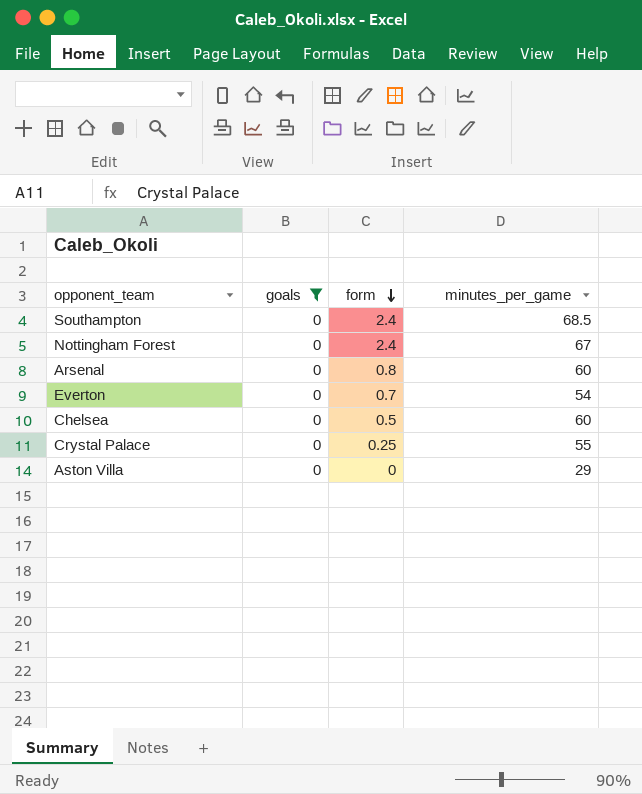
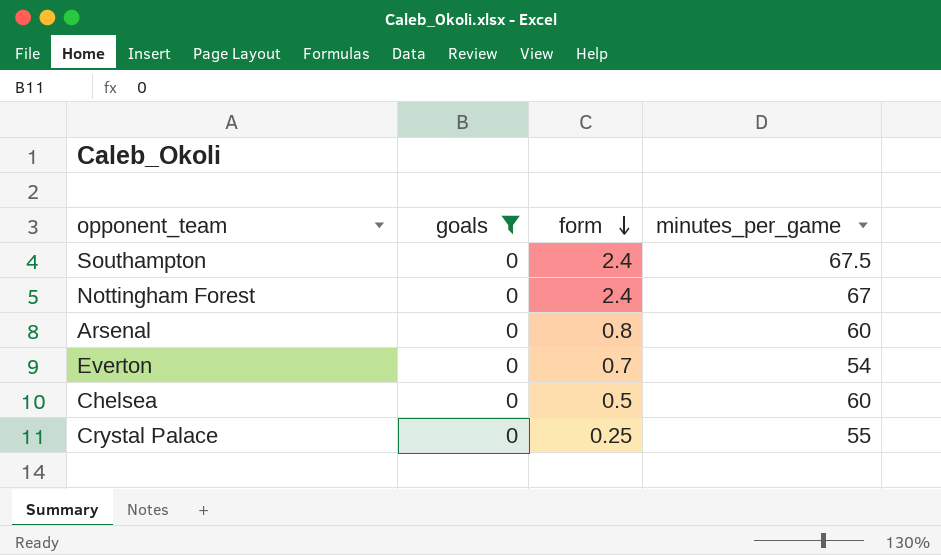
row Aston Villa: 0 | 0 | 29 -> none
Southampton | minutes_per_game: 68.5 -> 67.5

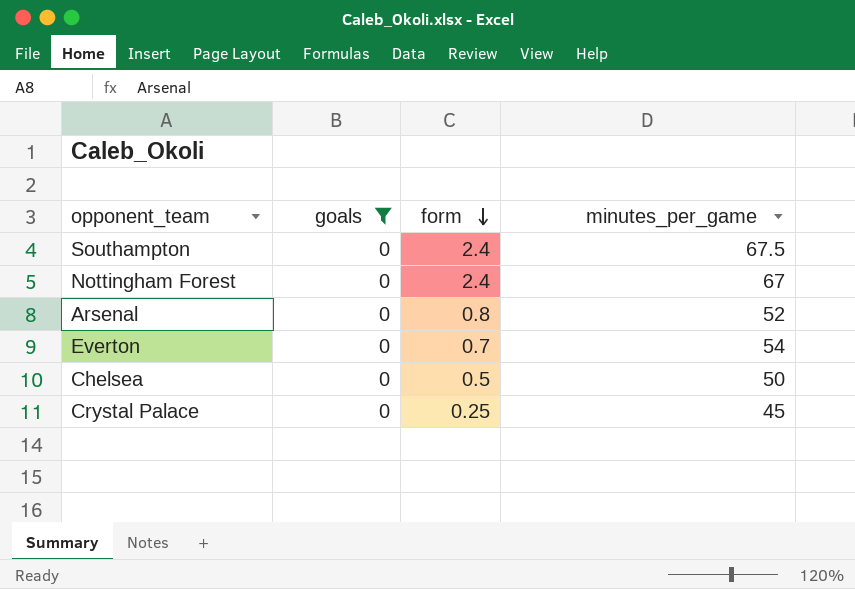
Arsenal | minutes_per_game: 60 -> 52
Chelsea | minutes_per_game: 60 -> 50
Crystal Palace | minutes_per_game: 55 -> 45

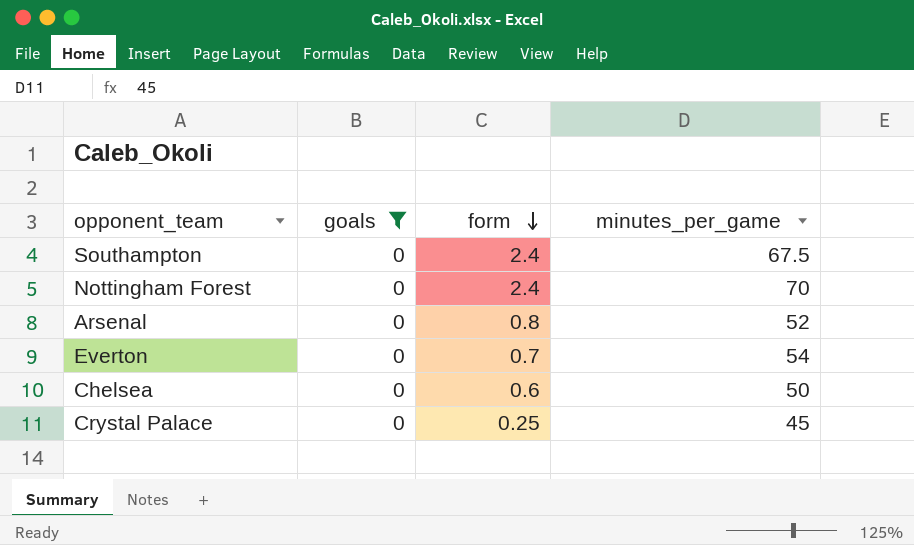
Nottingham Forest | minutes_per_game: 67 -> 70
Chelsea | form: 0.5 -> 0.6

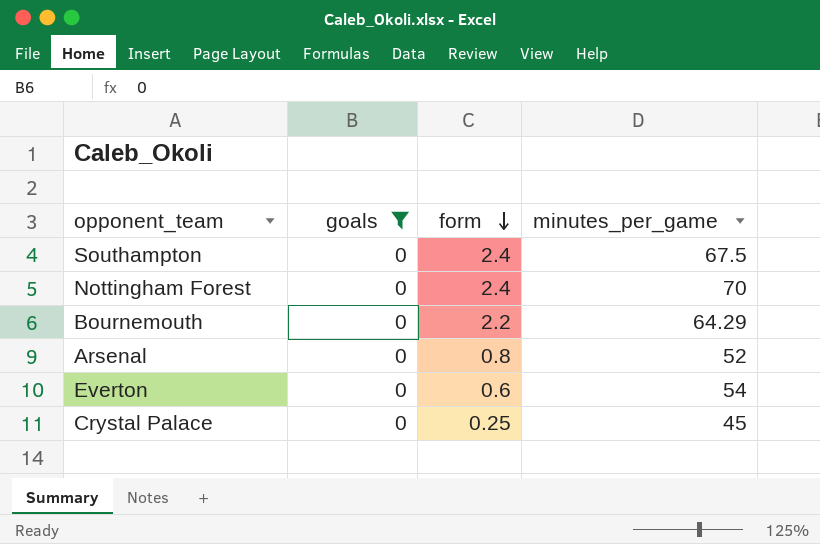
row Chelsea: 0 | 0.6 | 50 -> none
row Bournemouth: none -> 0 | 2.2 | 64.29
Everton | form: 0.7 -> 0.6

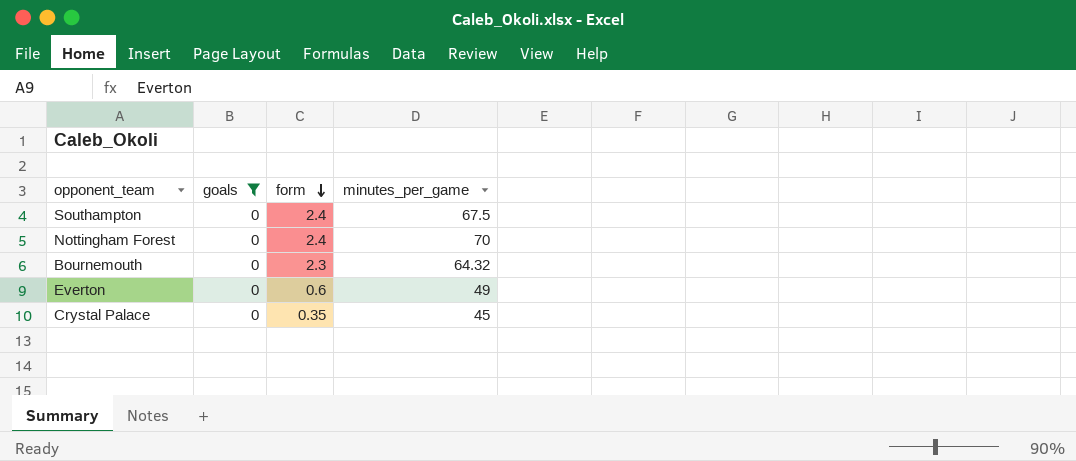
row Arsenal: 0 | 0.8 | 52 -> none
Bournemouth | form: 2.2 -> 2.3
Bournemouth | minutes_per_game: 64.29 -> 64.32
Everton | minutes_per_game: 54 -> 49
Crystal Palace | form: 0.25 -> 0.35

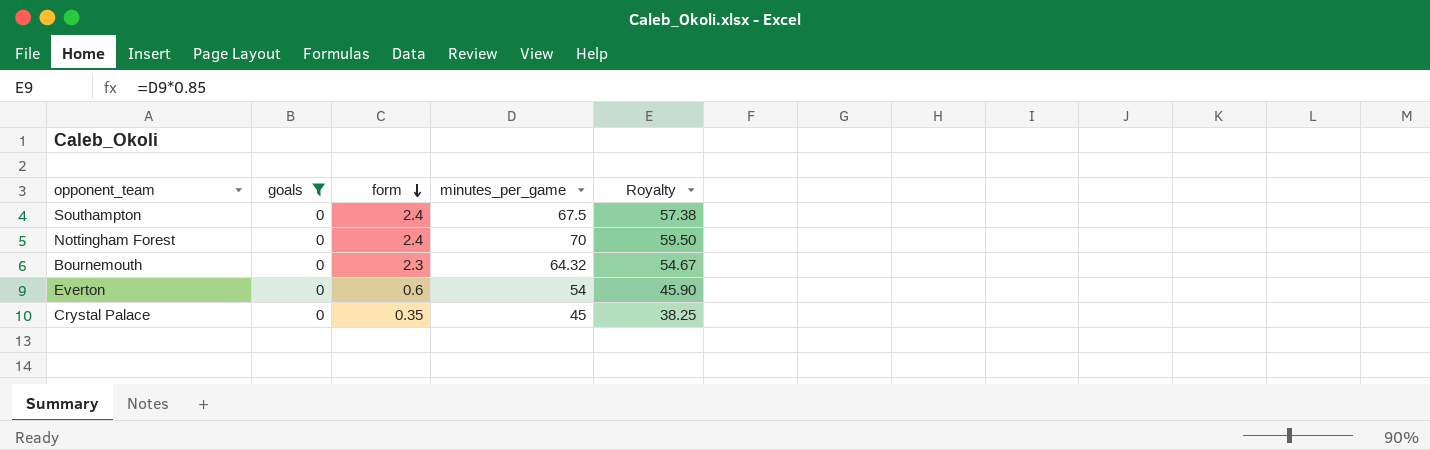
column Royalty | formula: none -> [minutes_per_game] * 0.85
Everton | minutes_per_game: 49 -> 54

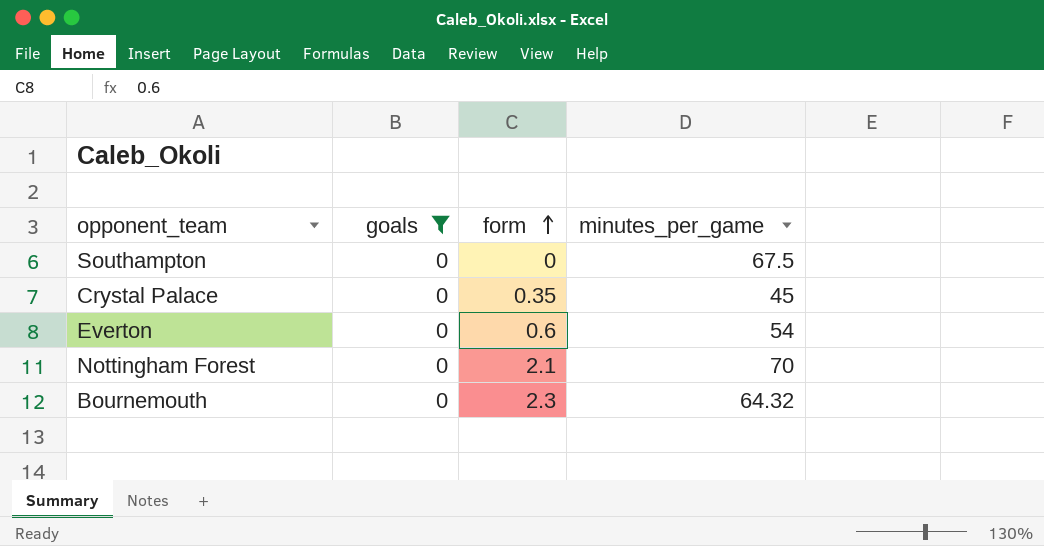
row order: form descending -> form ascending
column Royalty | formula: [minutes_per_game] * 0.85 -> none
Southampton | form: 2.4 -> 0
Nottingham Forest | form: 2.4 -> 2.1

